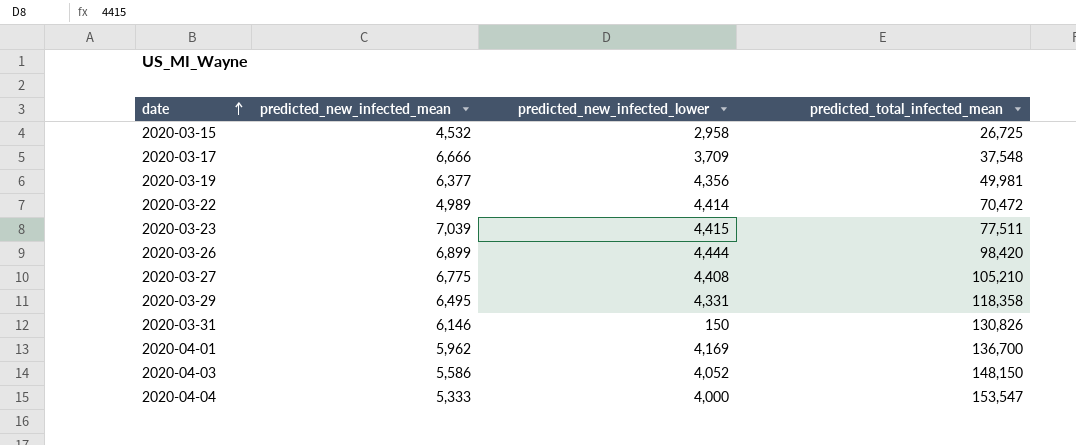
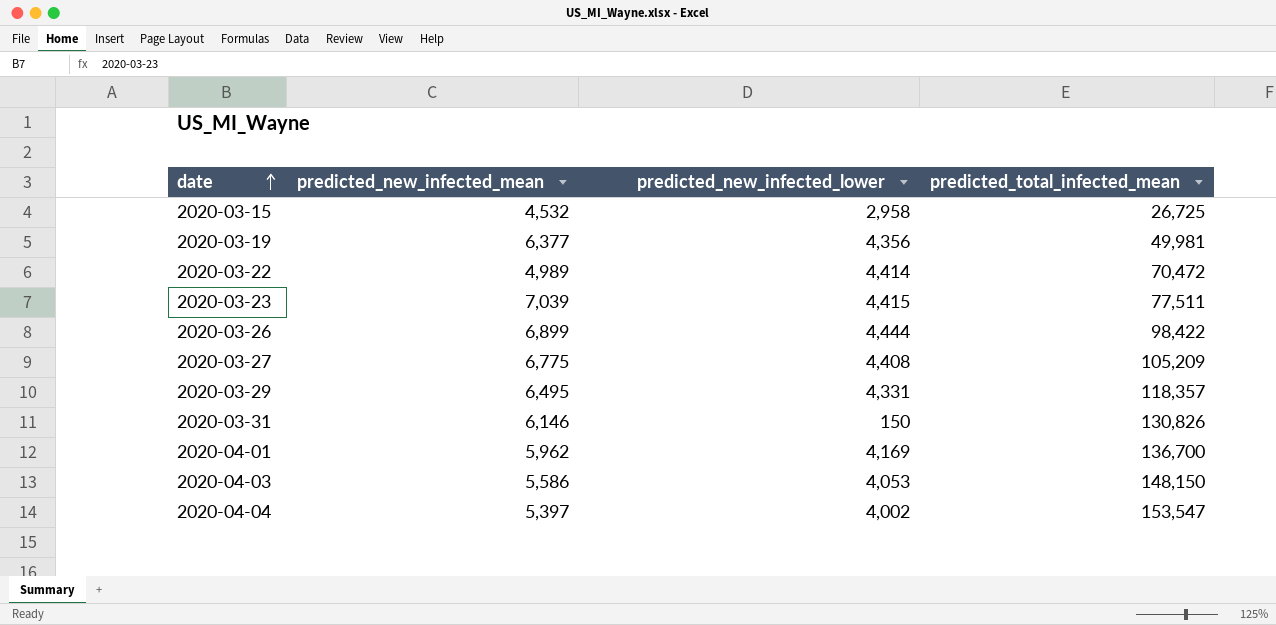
row 2020-03-17: 6,666 | 3,709 | 37,548 -> none
2020-03-26 | predicted_total_infected_mean: 98,420 -> 98,422
2020-03-27 | predicted_total_infected_mean: 105,210 -> 105,209
2020-03-29 | predicted_total_infected_mean: 118,358 -> 118,357
2020-04-03 | predicted_new_infected_lower: 4,052 -> 4,053
2020-04-04 | predicted_new_infected_mean: 5,333 -> 5,397
2020-04-04 | predicted_new_infected_lower: 4,000 -> 4,002

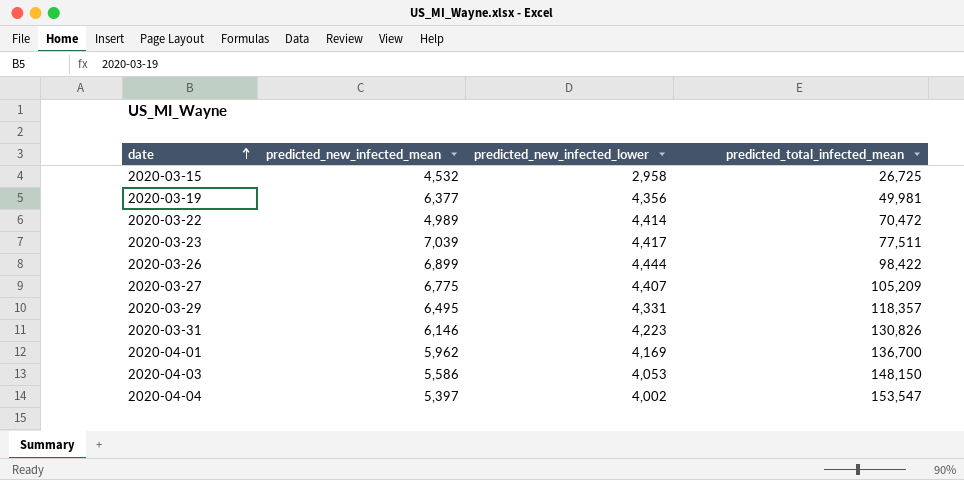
2020-03-23 | predicted_new_infected_lower: 4,415 -> 4,417
2020-03-27 | predicted_new_infected_lower: 4,408 -> 4,407
2020-03-31 | predicted_new_infected_lower: 150 -> 4,223

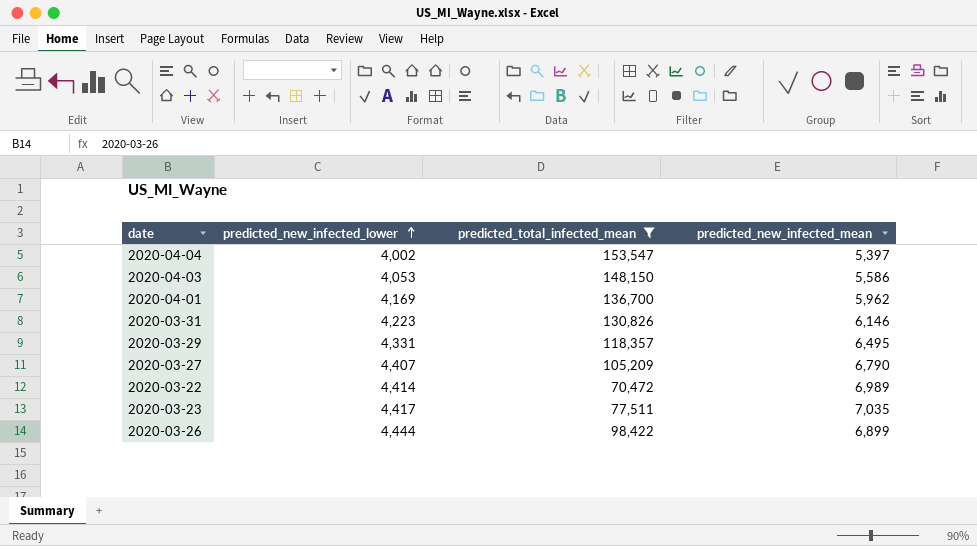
filter: none -> predicted_total_infected_mean >= 70,472
row order: date ascending -> predicted_new_infected_lower ascending
column predicted_new_infected_mean | position: 2 -> 4
2020-03-27 | predicted_new_infected_mean: 6,775 -> 6,790
2020-03-22 | predicted_new_infected_mean: 4,989 -> 6,989
2020-03-23 | predicted_new_infected_mean: 7,039 -> 7,035

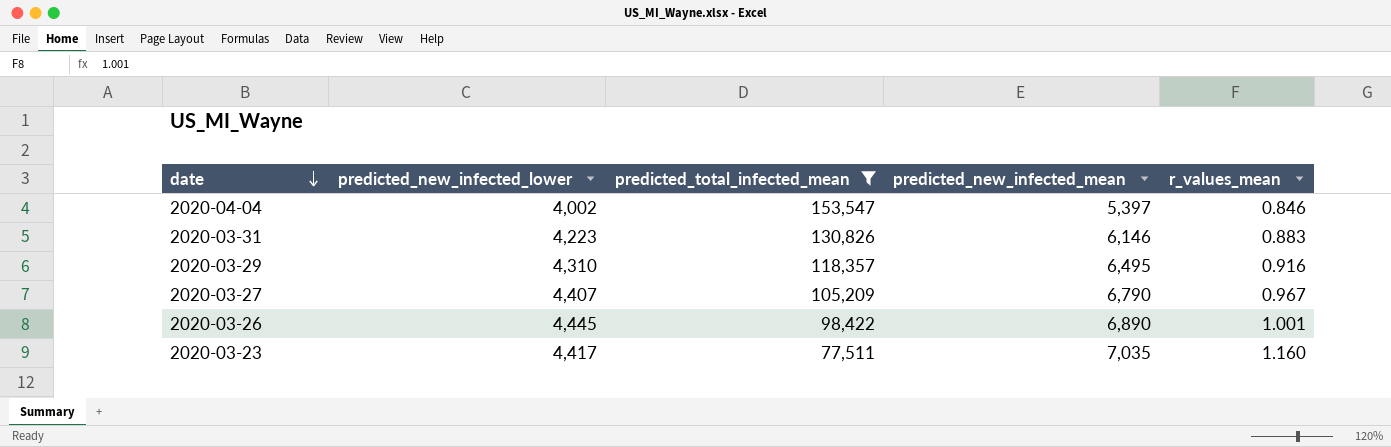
row order: predicted_new_infected_lower ascending -> date descending
column r_values_mean | position: none -> 5
row 2020-04-03: 4,053 | 148,150 | 5,586 -> none
row 2020-04-01: 4,169 | 136,700 | 5,962 -> none
row 2020-03-22: 4,414 | 70,472 | 6,989 -> none
2020-03-29 | predicted_new_infected_lower: 4,331 -> 4,310
2020-03-26 | predicted_new_infected_lower: 4,444 -> 4,445
2020-03-26 | predicted_new_infected_mean: 6,899 -> 6,890

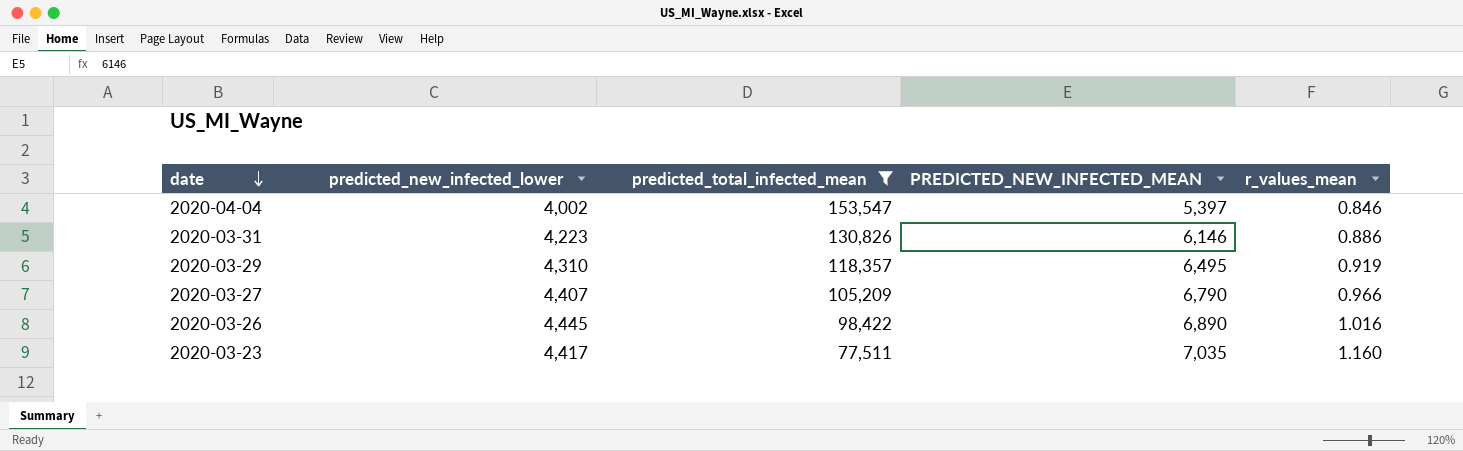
column name: predicted_new_infected_mean -> PREDICTED_NEW_INFECTED_MEAN
2020-03-31 | r_values_mean: 0.883 -> 0.886
2020-03-29 | r_values_mean: 0.916 -> 0.919
2020-03-27 | r_values_mean: 0.967 -> 0.966
2020-03-26 | r_values_mean: 1.001 -> 1.016

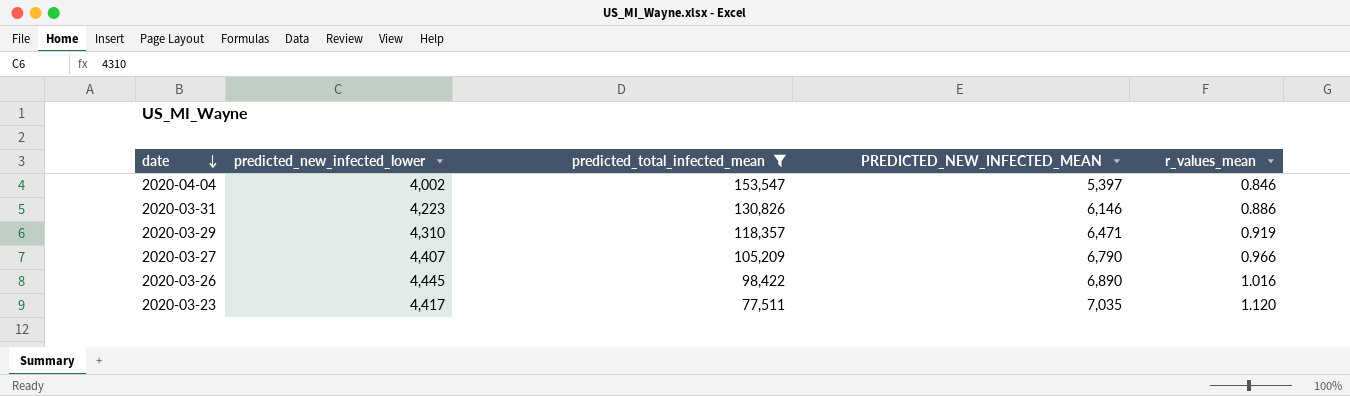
2020-03-29 | PREDICTED_NEW_INFECTED_MEAN: 6,495 -> 6,471
2020-03-23 | r_values_mean: 1.160 -> 1.120

